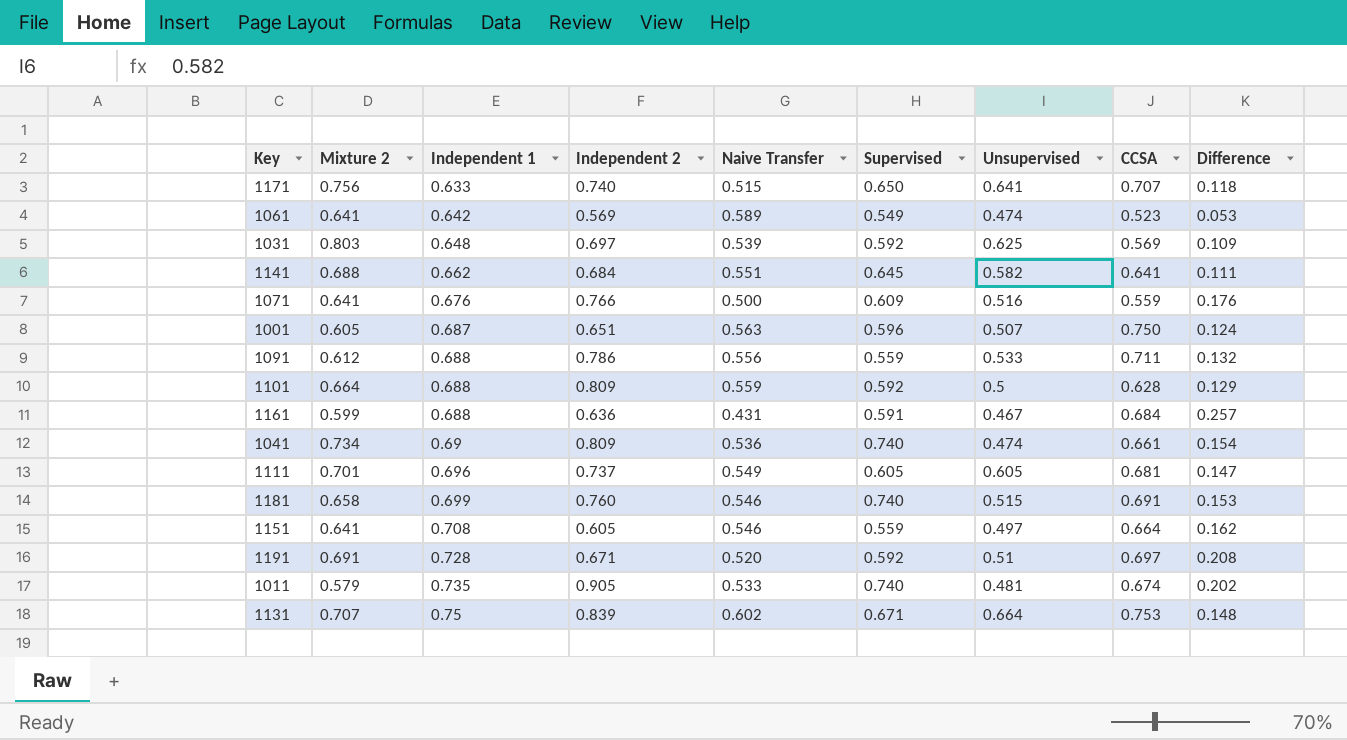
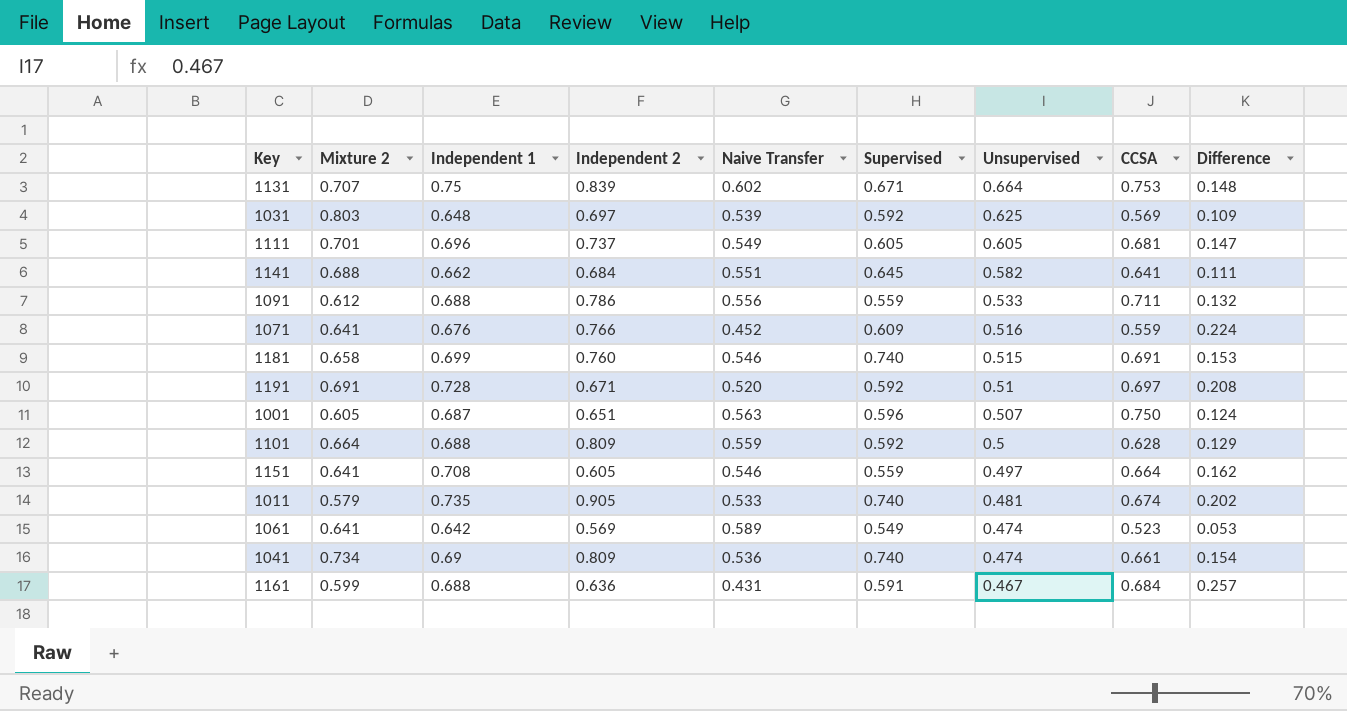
row order: Independent 1 ascending -> Unsupervised descending
row 1171: 0.756 | 0.633 | 0.740 | 0.515 | 0.650 | 0.641 | 0.707 | 0.118 -> none
1071 | Naive Transfer: 0.500 -> 0.452
1071 | Difference: 0.176 -> 0.224

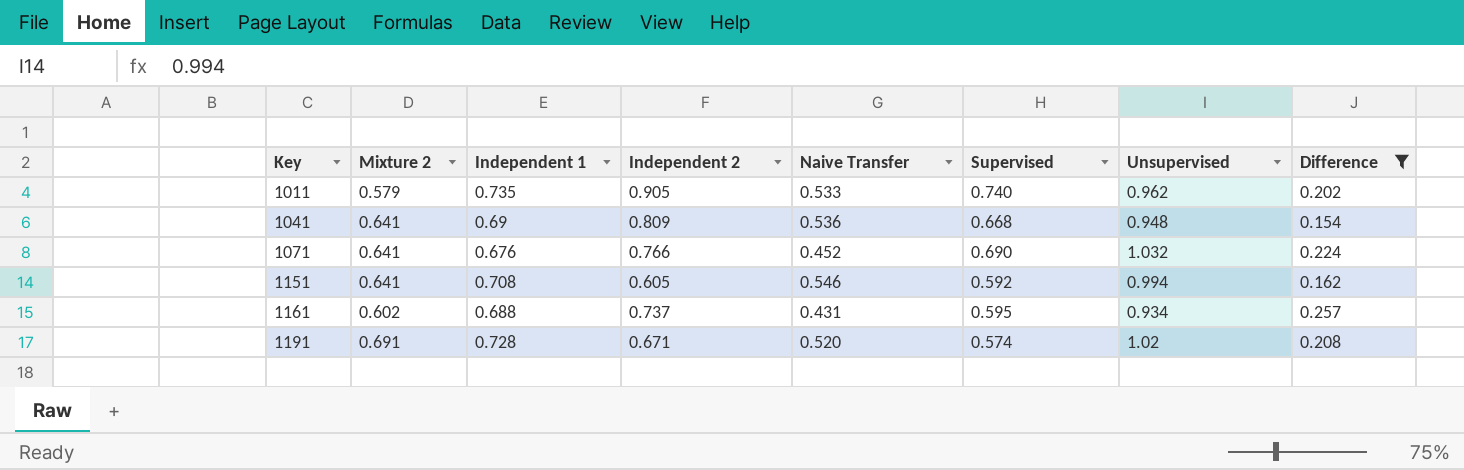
filter: none -> Difference >= 0.154
row order: Unsupervised descending -> Key ascending
column CCSA | position: 8 -> none
1011 | Unsupervised: 0.481 -> 0.962
1041 | Mixture 2: 0.734 -> 0.641
1041 | Supervised: 0.740 -> 0.668
1041 | Unsupervised: 0.474 -> 0.948
1071 | Supervised: 0.609 -> 0.690
1071 | Unsupervised: 0.516 -> 1.032
1151 | Supervised: 0.559 -> 0.592
1151 | Unsupervised: 0.497 -> 0.994
1161 | Mixture 2: 0.599 -> 0.602
1161 | Independent 2: 0.636 -> 0.737
1161 | Supervised: 0.591 -> 0.595
1161 | Unsupervised: 0.467 -> 0.934
1191 | Supervised: 0.592 -> 0.574
1191 | Unsupervised: 0.51 -> 1.02

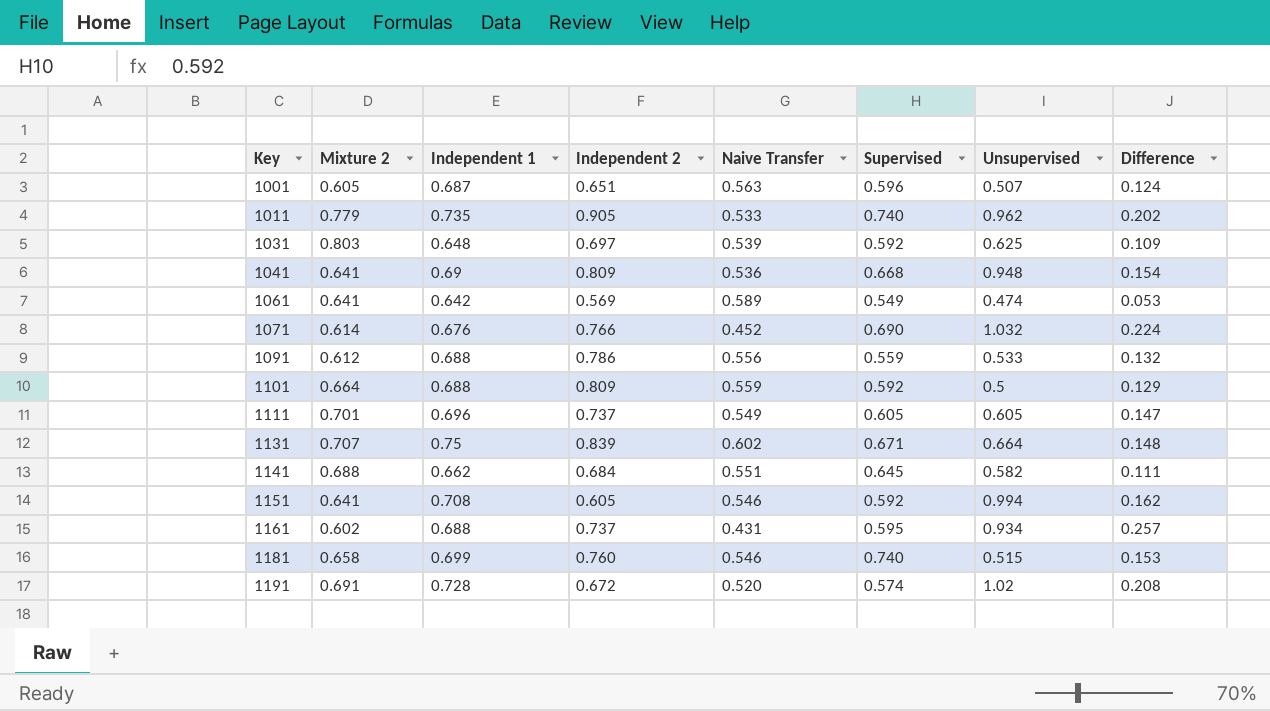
filter: Difference >= 0.154 -> none
1011 | Mixture 2: 0.579 -> 0.779
1071 | Mixture 2: 0.641 -> 0.614
1191 | Independent 2: 0.671 -> 0.672

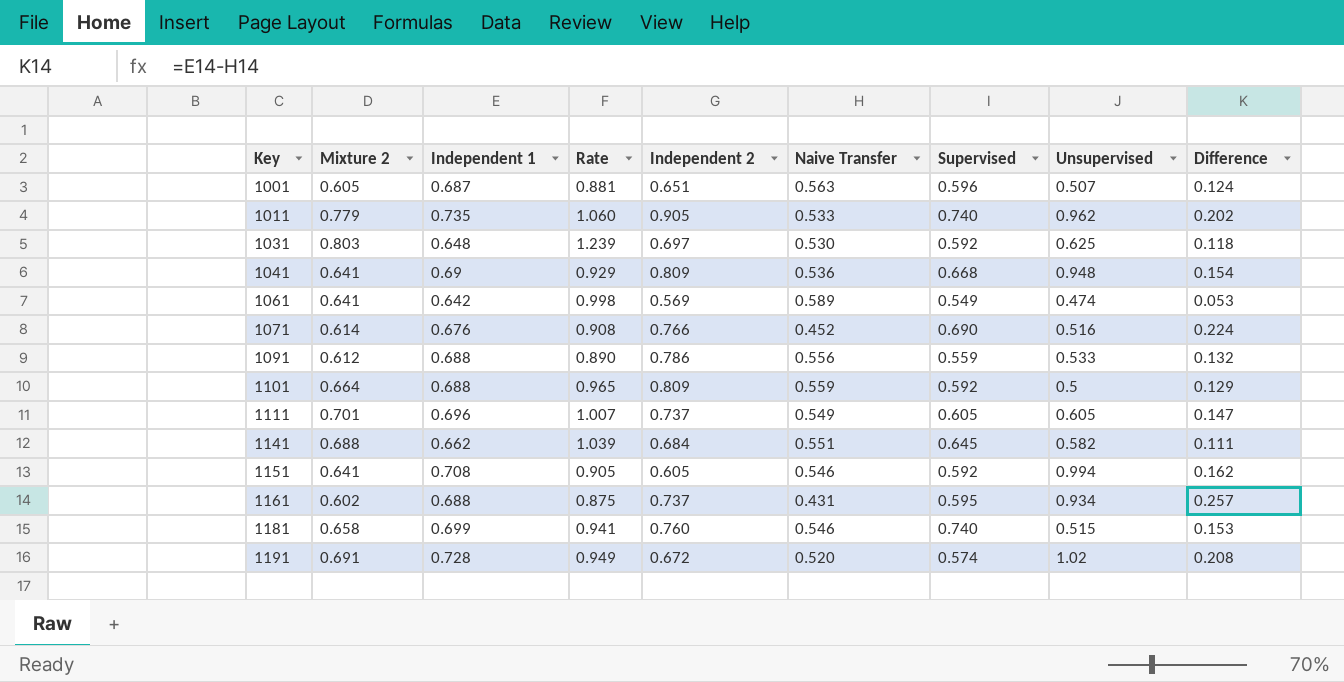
column Rate | formula: none -> [Mixture 2] / [Independent 1]
row 1131: 0.707 | 0.75 | 0.839 | 0.602 | 0.671 | 0.664 | 0.148 -> none
1031 | Naive Transfer: 0.539 -> 0.530
1031 | Difference: 0.109 -> 0.118
1071 | Unsupervised: 1.032 -> 0.516

